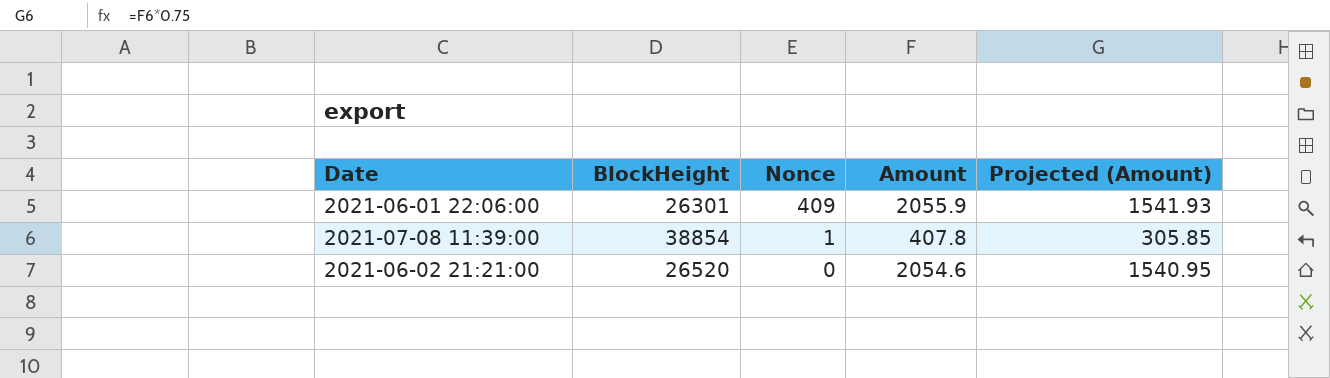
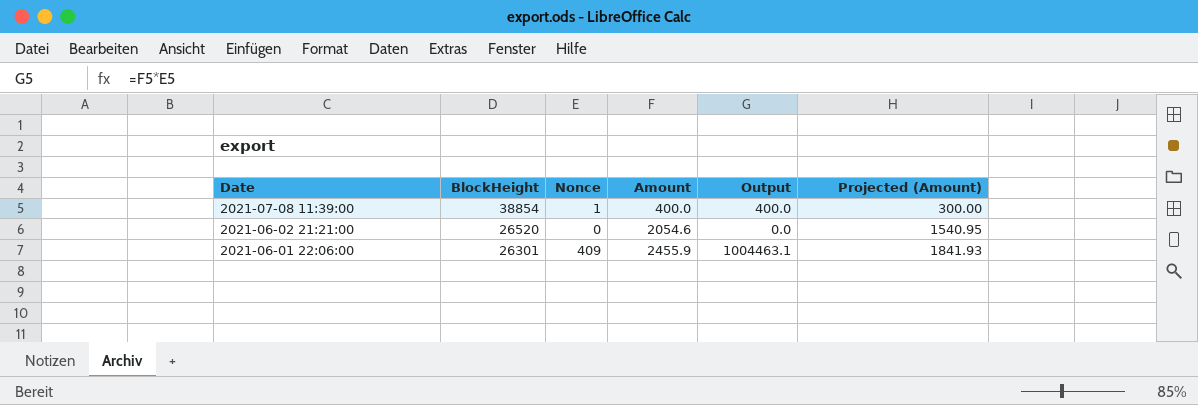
row order: Nonce descending -> Date descending
column Output | formula: none -> [Nonce] * [Amount]
2021-07-08 11:39:00 | Amount: 407.8 -> 400.0
2021-07-08 11:39:00 | Projected (Amount): 305.85 -> 300.00
2021-06-01 22:06:00 | Amount: 2055.9 -> 2455.9
2021-06-01 22:06:00 | Projected (Amount): 1541.93 -> 1841.93

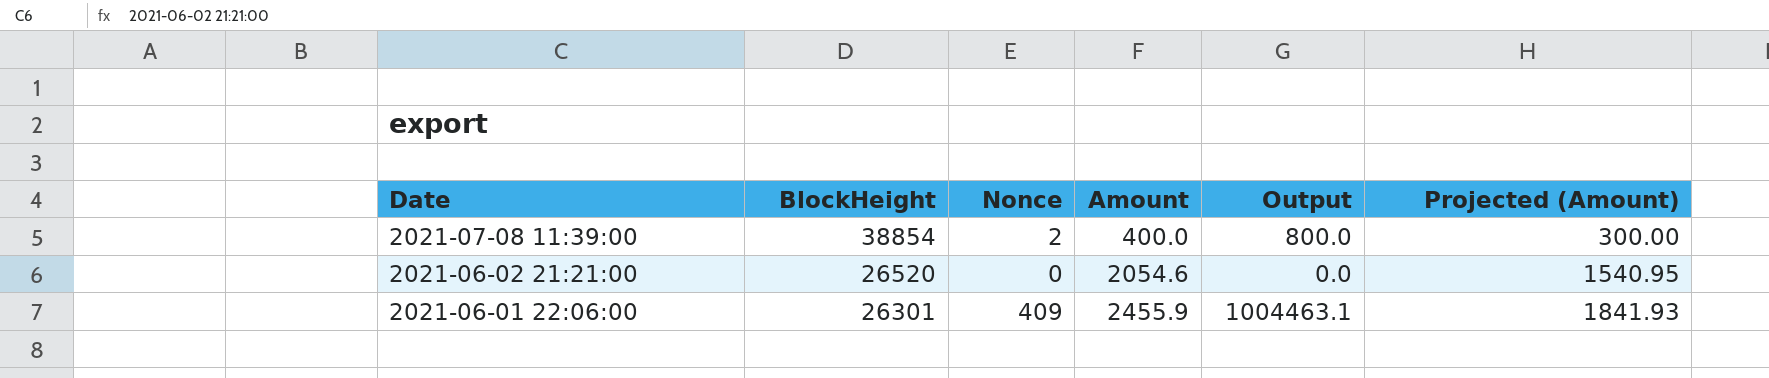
2021-07-08 11:39:00 | Nonce: 1 -> 2
2021-07-08 11:39:00 | Output: 400.0 -> 800.0

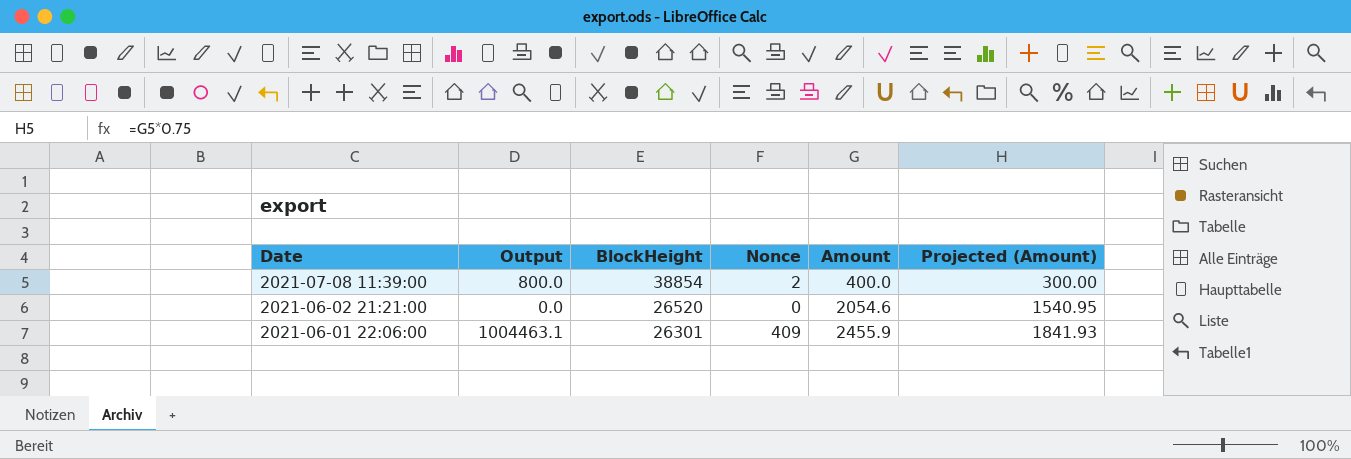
column Output | position: 5 -> 2

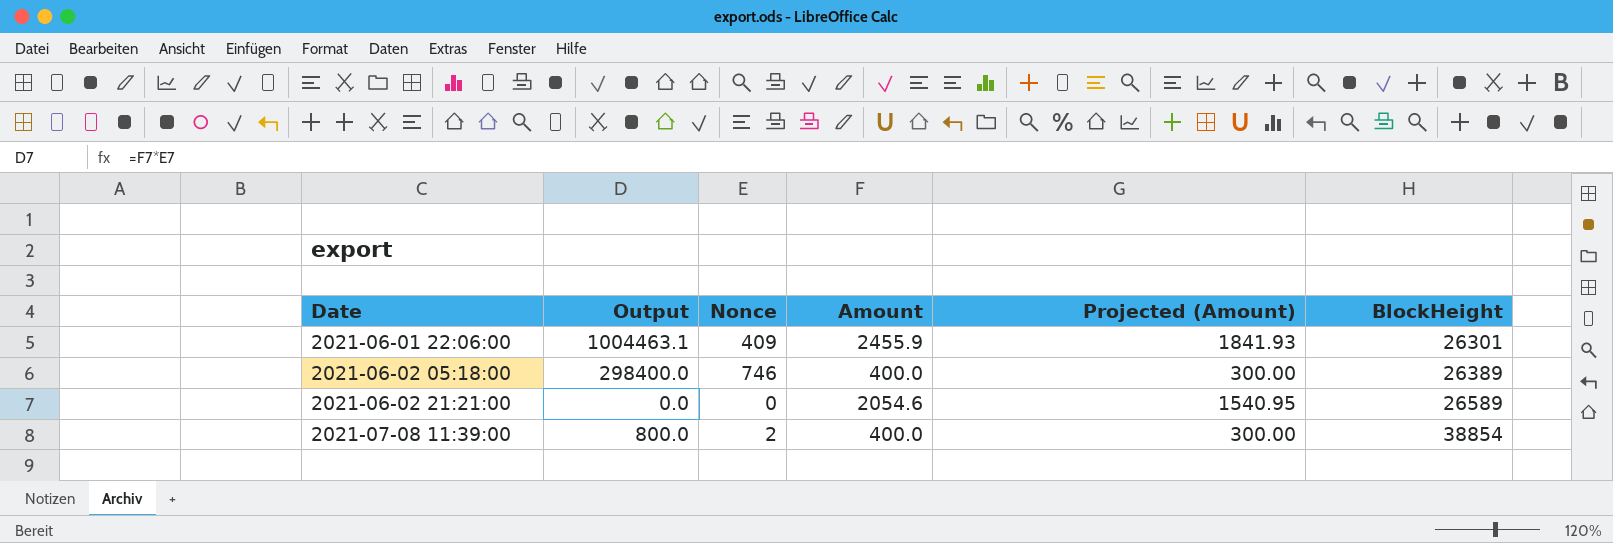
row order: Date descending -> Date ascending
column BlockHeight | position: 3 -> 6
row 2021-06-02 05:18:00: none -> 298400.0 | 746 | 400.0 | 300.00 | 26389
2021-06-02 21:21:00 | BlockHeight: 26520 -> 26589

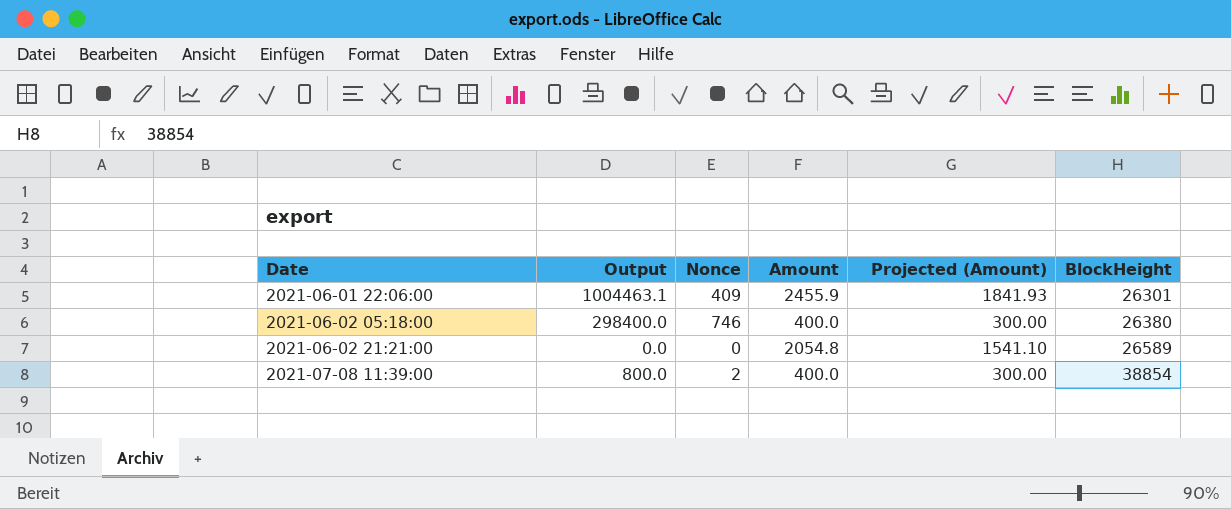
2021-06-02 05:18:00 | BlockHeight: 26389 -> 26380
2021-06-02 21:21:00 | Amount: 2054.6 -> 2054.8
2021-06-02 21:21:00 | Projected (Amount): 1540.95 -> 1541.10

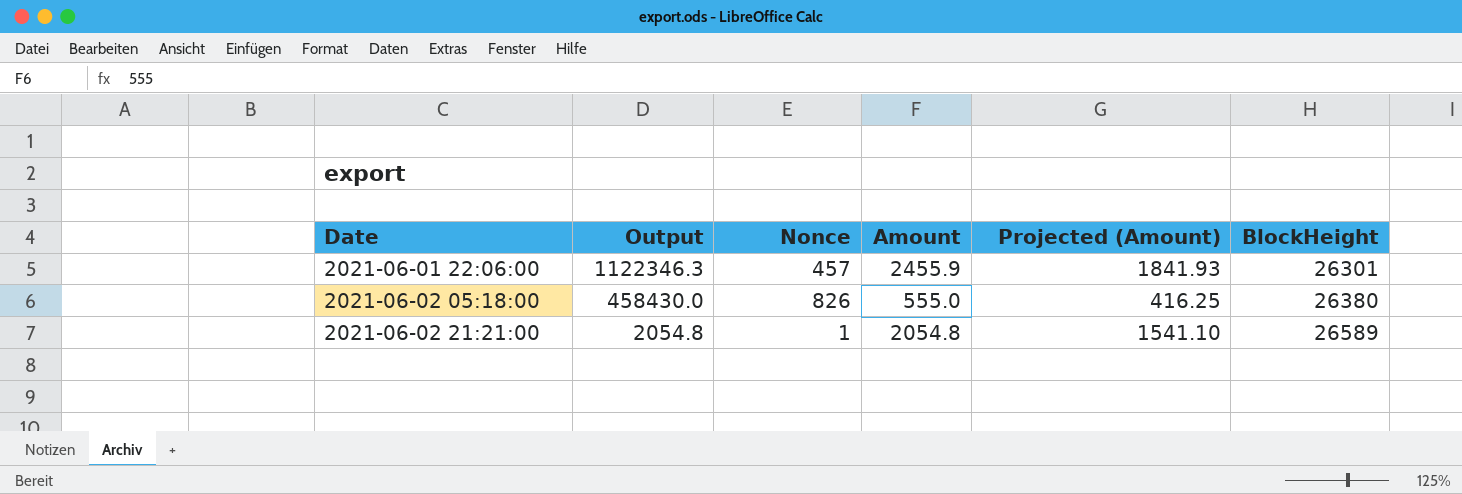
row 2021-07-08 11:39:00: 800.0 | 2 | 400.0 | 300.00 | 38854 -> none
2021-06-01 22:06:00 | Output: 1004463.1 -> 1122346.3
2021-06-01 22:06:00 | Nonce: 409 -> 457
2021-06-02 05:18:00 | Output: 298400.0 -> 458430.0
2021-06-02 05:18:00 | Nonce: 746 -> 826
2021-06-02 05:18:00 | Amount: 400.0 -> 555.0
2021-06-02 05:18:00 | Projected (Amount): 300.00 -> 416.25
2021-06-02 21:21:00 | Output: 0.0 -> 2054.8
2021-06-02 21:21:00 | Nonce: 0 -> 1

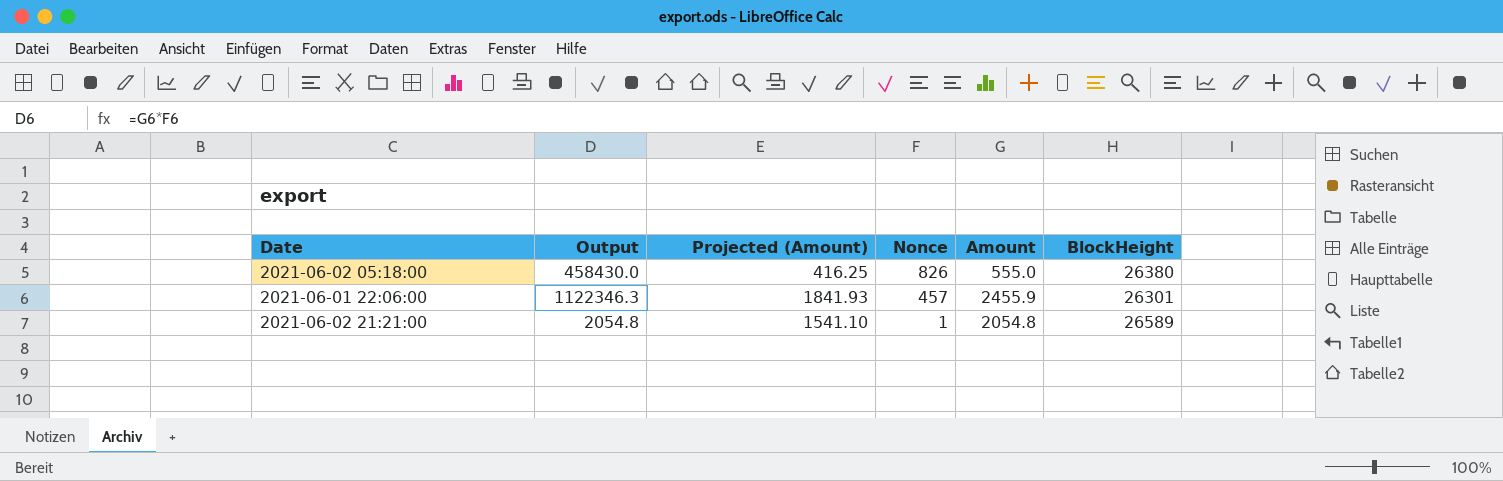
row order: Date ascending -> Nonce descending
column Projected (Amount) | position: 5 -> 3

